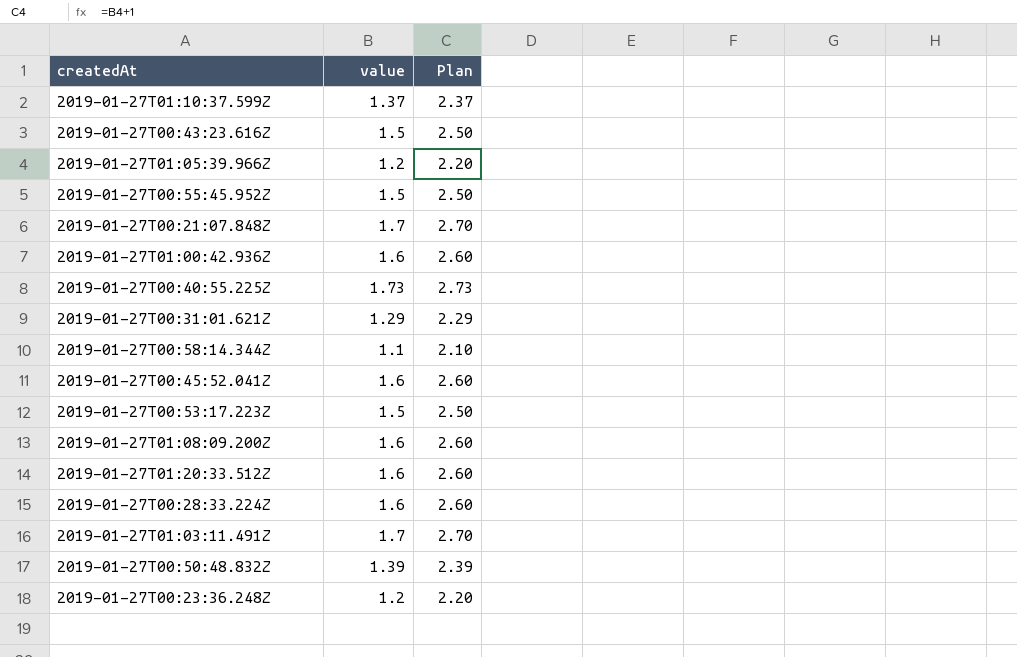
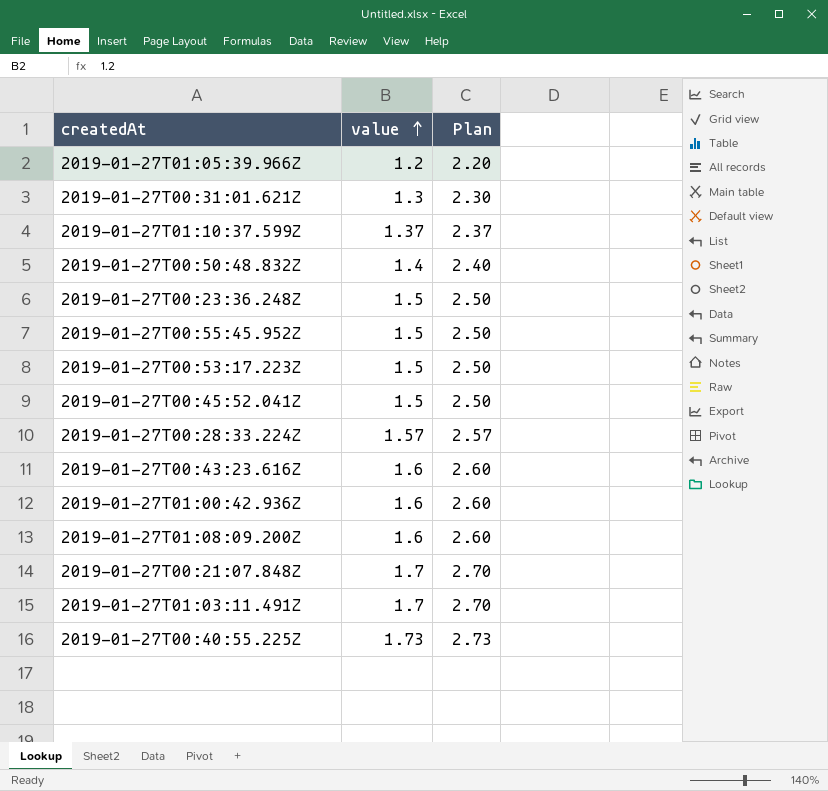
row order: none -> value ascending
row 2019-01-27T00:58:14.344Z: 1.1 | 2.10 -> none
row 2019-01-27T01:20:33.512Z: 1.6 | 2.60 -> none
2019-01-27T00:31:01.621Z | value: 1.29 -> 1.3
2019-01-27T00:31:01.621Z | Plan: 2.29 -> 2.30
2019-01-27T00:50:48.832Z | value: 1.39 -> 1.4
2019-01-27T00:50:48.832Z | Plan: 2.39 -> 2.40
2019-01-27T00:23:36.248Z | value: 1.2 -> 1.5
2019-01-27T00:23:36.248Z | Plan: 2.20 -> 2.50
2019-01-27T00:45:52.041Z | value: 1.6 -> 1.5
2019-01-27T00:45:52.041Z | Plan: 2.60 -> 2.50
2019-01-27T00:28:33.224Z | value: 1.6 -> 1.57
2019-01-27T00:28:33.224Z | Plan: 2.60 -> 2.57
2019-01-27T00:43:23.616Z | value: 1.5 -> 1.6
2019-01-27T00:43:23.616Z | Plan: 2.50 -> 2.60

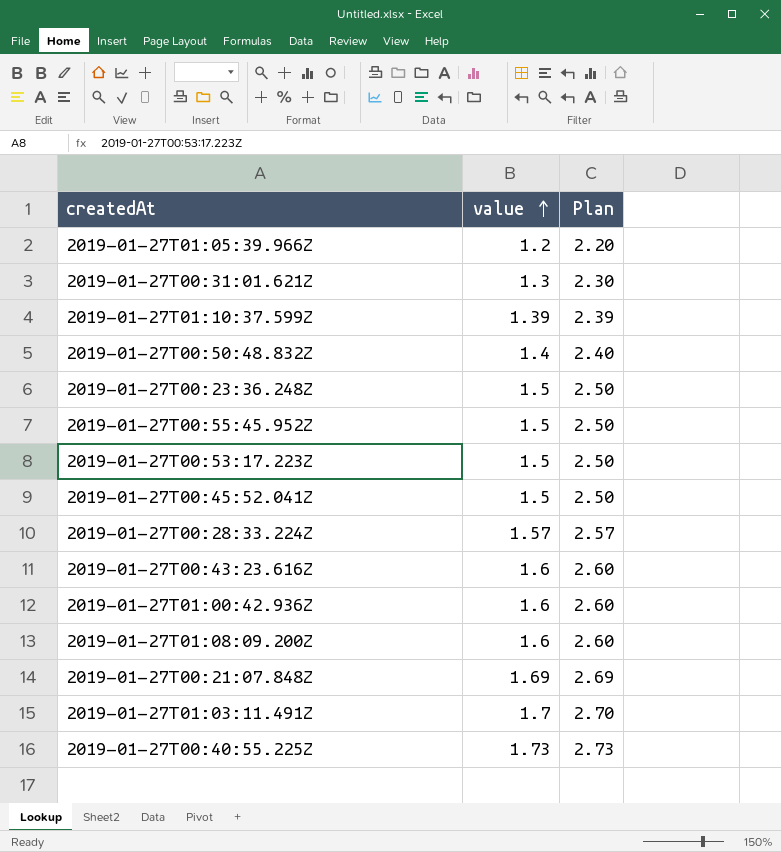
2019-01-27T01:10:37.599Z | value: 1.37 -> 1.39
2019-01-27T01:10:37.599Z | Plan: 2.37 -> 2.39
2019-01-27T00:21:07.848Z | value: 1.7 -> 1.69
2019-01-27T00:21:07.848Z | Plan: 2.70 -> 2.69

